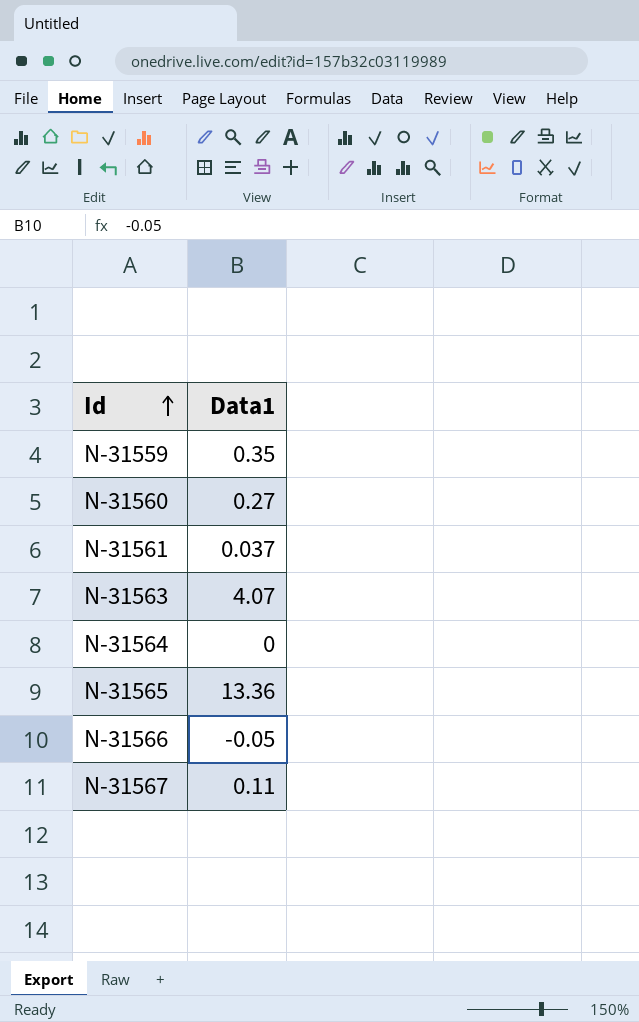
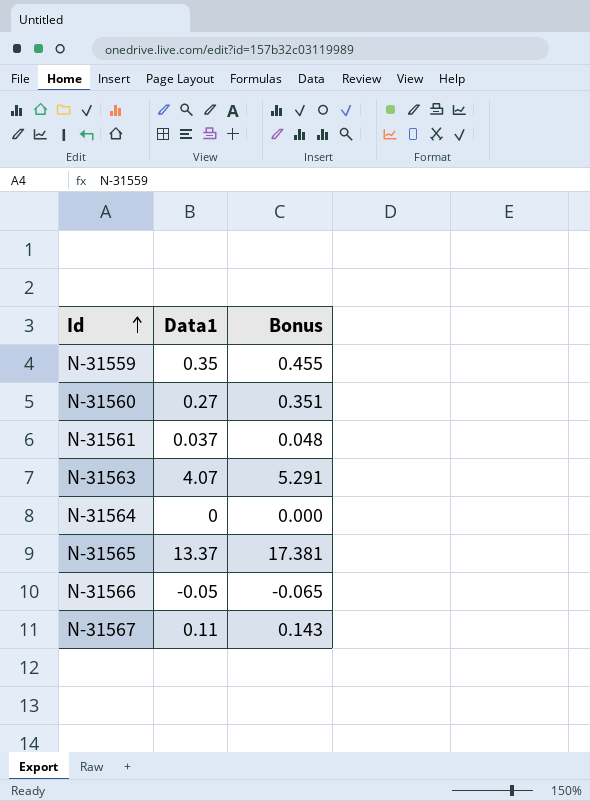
column Bonus | formula: none -> [Data1] * 1.3
N-31565 | Data1: 13.36 -> 13.37

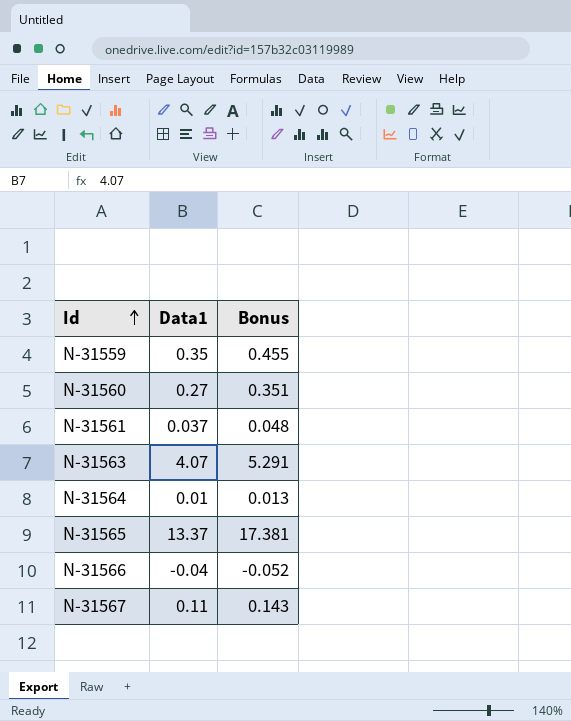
N-31564 | Data1: 0 -> 0.01
N-31564 | Bonus: 0.000 -> 0.013
N-31566 | Data1: -0.05 -> -0.04
N-31566 | Bonus: -0.065 -> -0.052

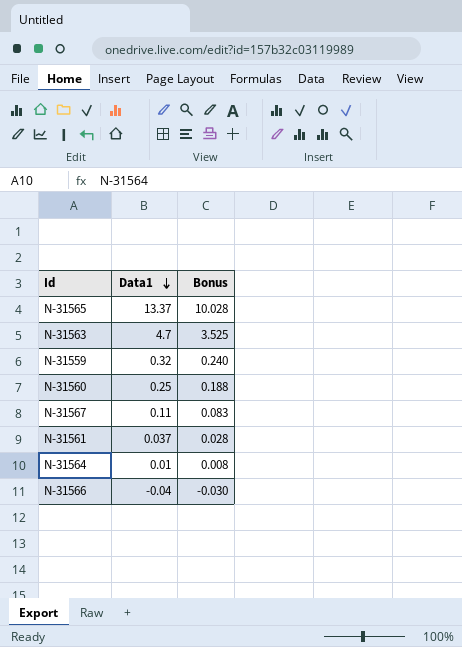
row order: Id ascending -> Data1 descending
column Bonus | formula: [Data1] * 1.3 -> [Data1] * 0.75
N-31563 | Data1: 4.07 -> 4.7
N-31559 | Data1: 0.35 -> 0.32
N-31560 | Data1: 0.27 -> 0.25

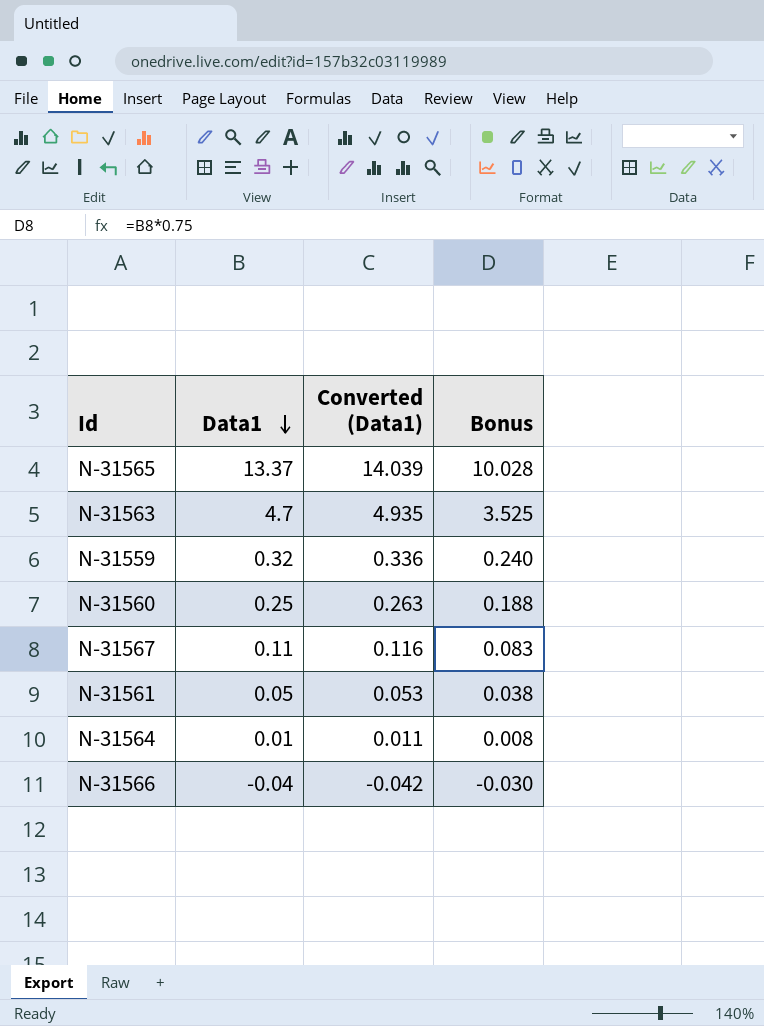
column Converted (Data1) | formula: none -> [Data1] * 1.05
N-31561 | Data1: 0.037 -> 0.05
N-31561 | Bonus: 0.028 -> 0.038

